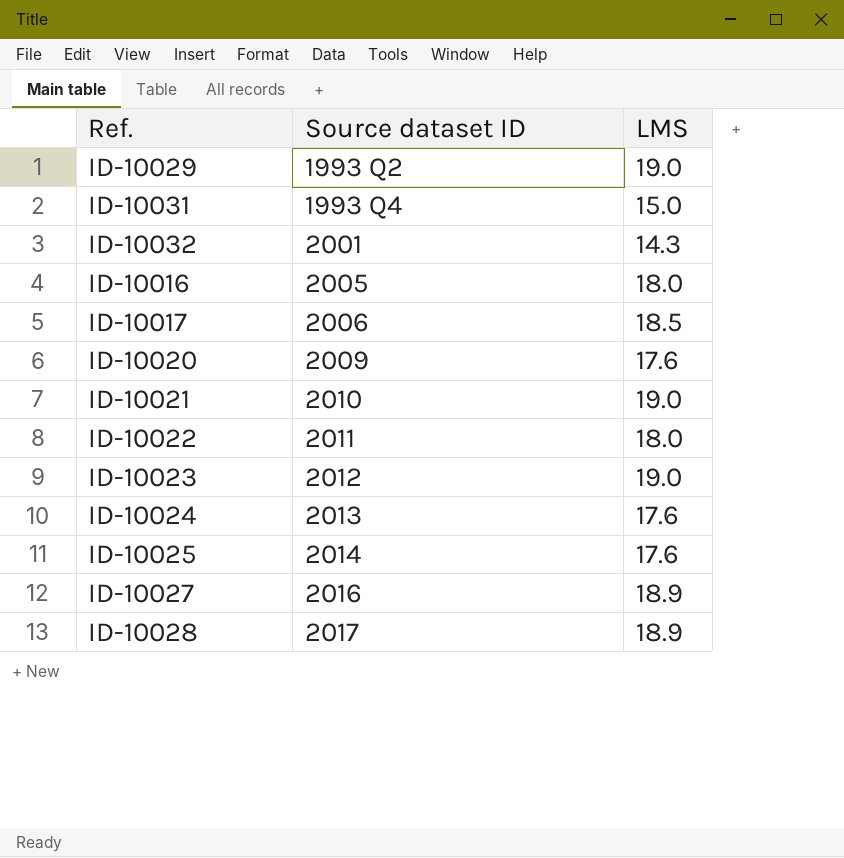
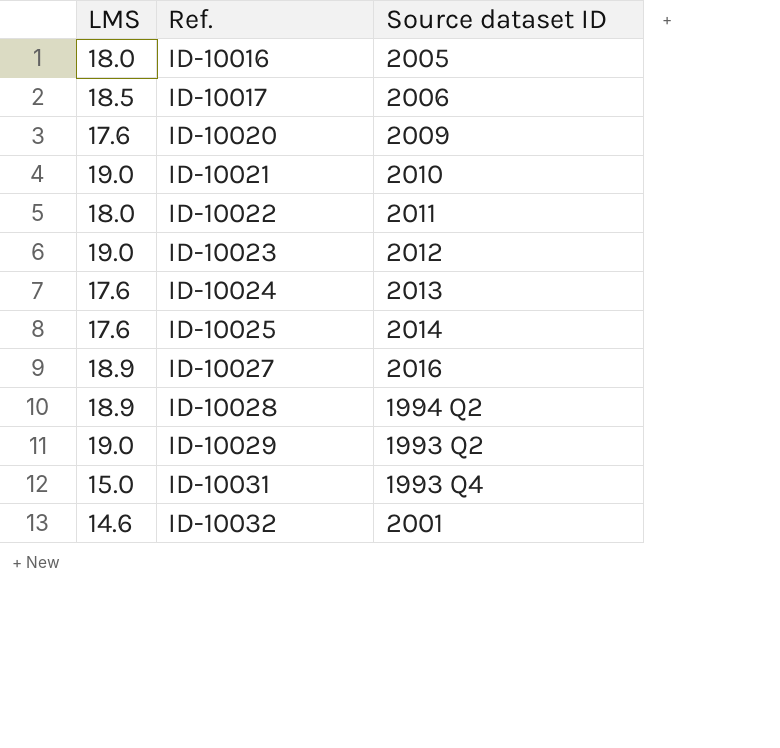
row order: Source dataset ID ascending -> Ref. ascending
column LMS | position: 3 -> 1
ID-10028 | Source dataset ID: 2017 -> 1994 Q2
ID-10032 | LMS: 14.3 -> 14.6

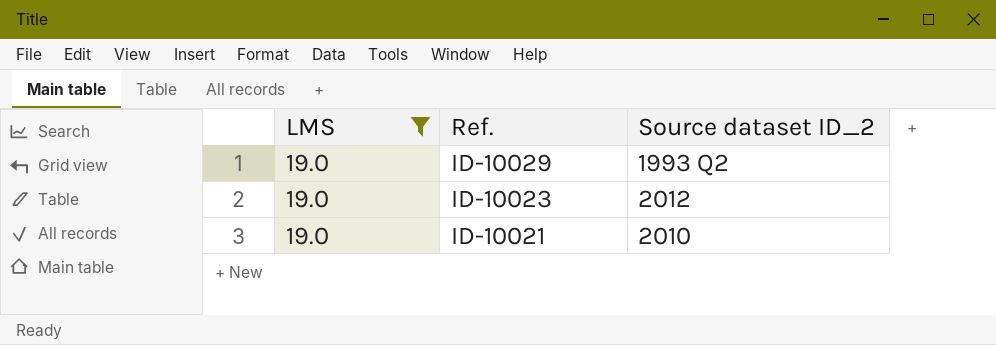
filter: none -> LMS = 19.0
row order: Ref. ascending -> Ref. descending
column name: Source dataset ID -> Source dataset ID_2

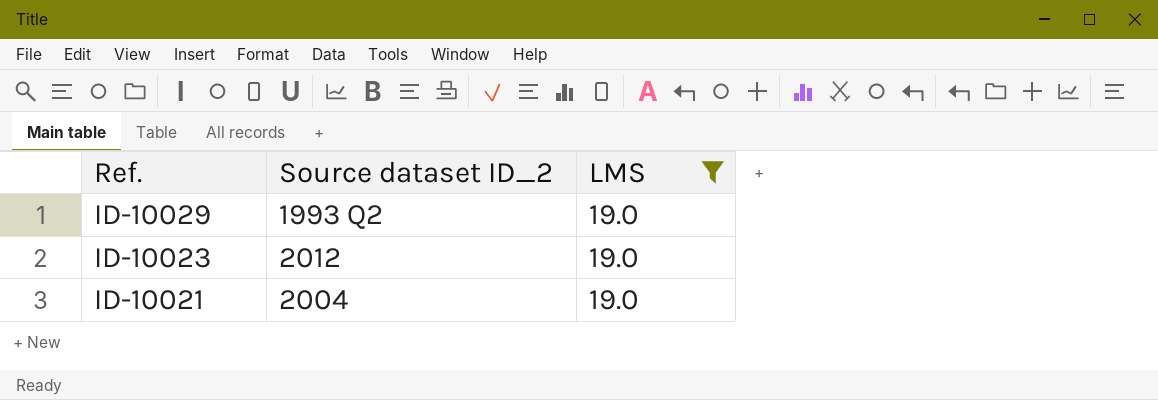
column LMS | position: 1 -> 3
ID-10021 | Source dataset ID_2: 2010 -> 2004

